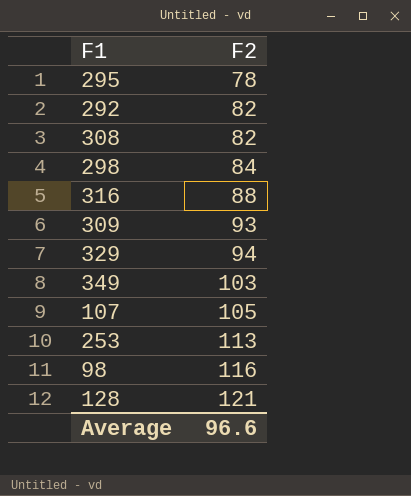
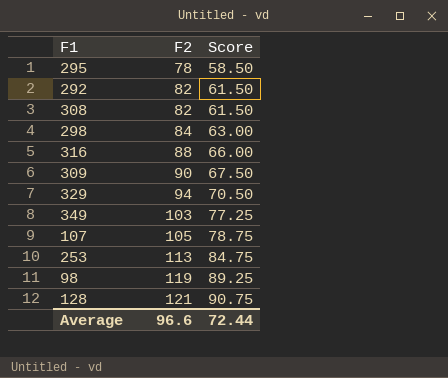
column Score | formula: none -> [F2] * 0.75
309 | F2: 93 -> 90
98 | F2: 116 -> 119

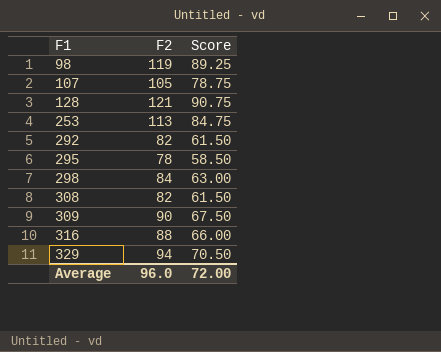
row order: F2 ascending -> F1 ascending
row 349: 103 | 77.25 -> none
Average | F2: 96.6 -> 96.0
Average | Score: 72.44 -> 72.00

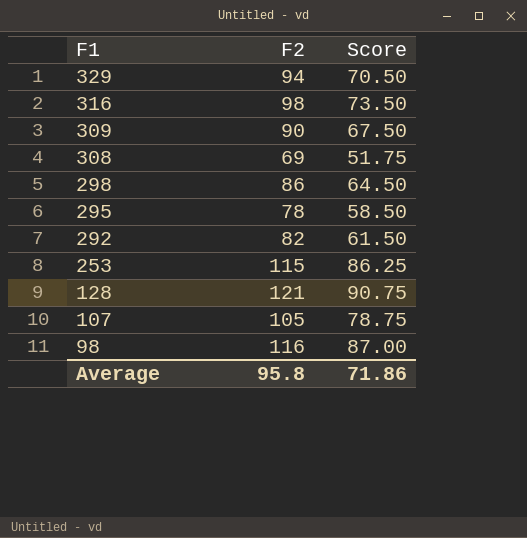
row order: F1 ascending -> F1 descending
316 | F2: 88 -> 98
316 | Score: 66.00 -> 73.50
308 | F2: 82 -> 69
308 | Score: 61.50 -> 51.75
298 | F2: 84 -> 86
298 | Score: 63.00 -> 64.50
253 | F2: 113 -> 115
253 | Score: 84.75 -> 86.25
98 | F2: 119 -> 116
98 | Score: 89.25 -> 87.00
Average | F2: 96.0 -> 95.8
Average | Score: 72.00 -> 71.86

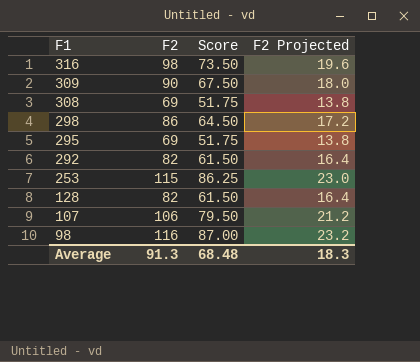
column F2 Projected | formula: none -> [F2] * 0.2
row 329: 94 | 70.50 -> none
295 | F2: 78 -> 69
295 | Score: 58.50 -> 51.75
128 | F2: 121 -> 82
128 | Score: 90.75 -> 61.50
107 | F2: 105 -> 106
107 | Score: 78.75 -> 79.50
Average | F2: 95.8 -> 91.3
Average | Score: 71.86 -> 68.48

